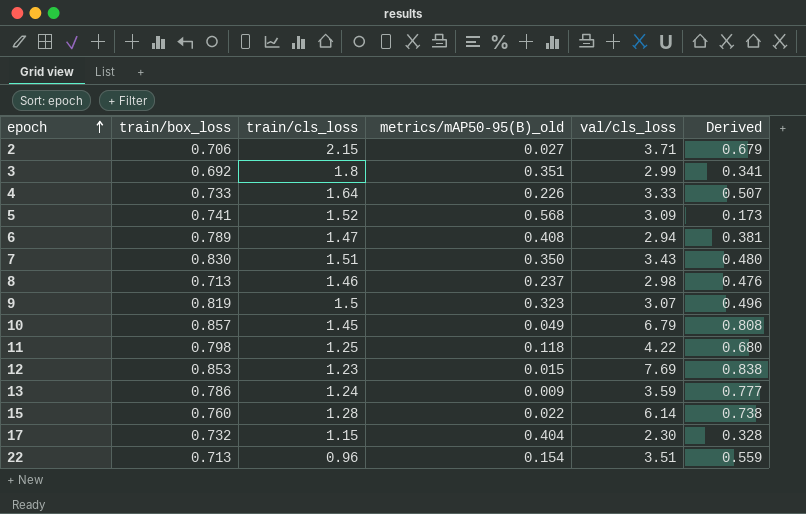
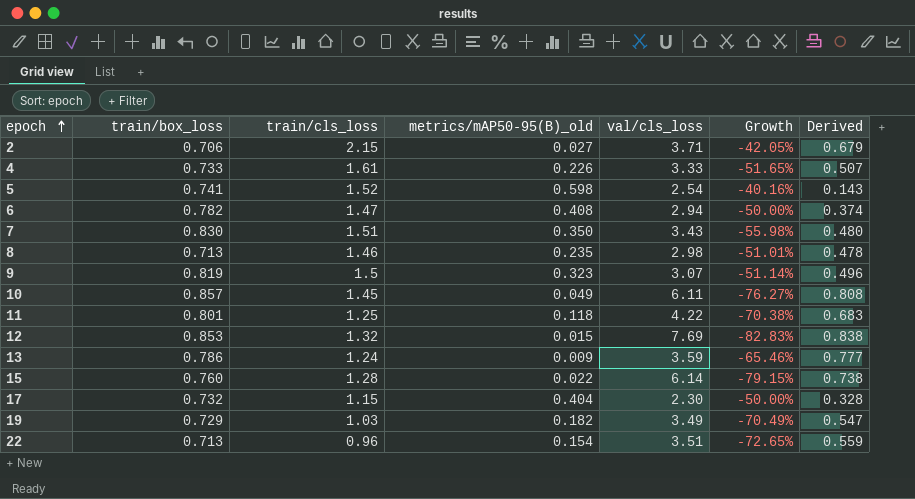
column Growth | formula: none -> ([train/cls_loss] - [val/cls_loss]) / [val/cls_loss]
row 3: 0.692 | 1.8 | 0.351 | 2.99 | 0.341 -> none
4 | train/cls_loss: 1.64 -> 1.61
5 | metrics/mAP50-95(B)_old: 0.568 -> 0.598
5 | val/cls_loss: 3.09 -> 2.54
5 | Derived: 0.173 -> 0.143
6 | train/box_loss: 0.789 -> 0.782
6 | Derived: 0.381 -> 0.374
8 | metrics/mAP50-95(B)_old: 0.237 -> 0.235
8 | Derived: 0.476 -> 0.478
10 | val/cls_loss: 6.79 -> 6.11
11 | train/box_loss: 0.798 -> 0.801
11 | Derived: 0.680 -> 0.683
12 | train/cls_loss: 1.23 -> 1.32
row 19: none -> 0.729 | 1.03 | 0.182 | 3.49 | -70.49% | 0.547

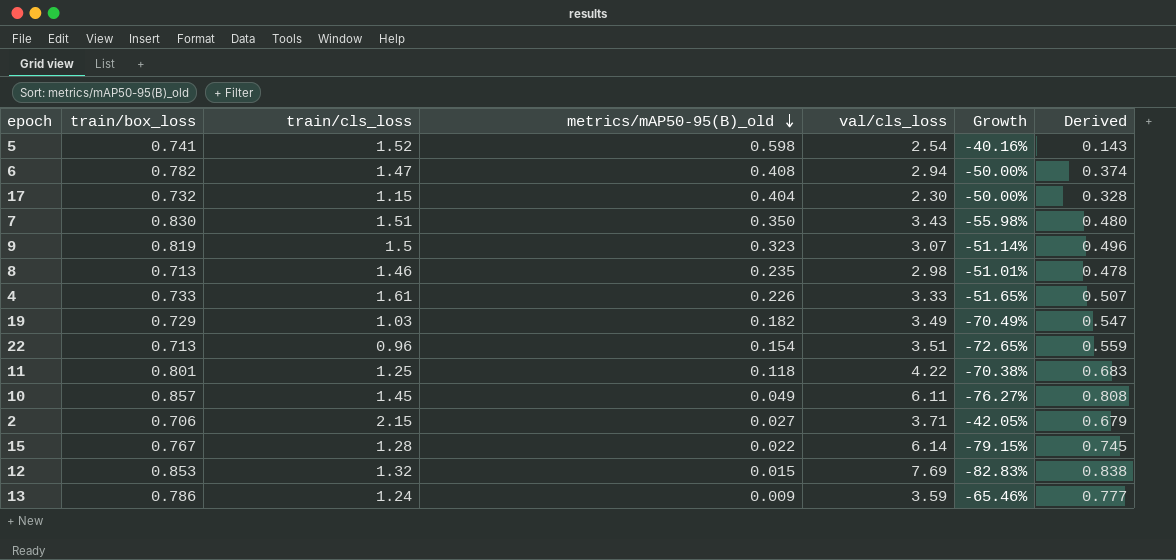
row order: epoch ascending -> metrics/mAP50-95(B)_old descending
15 | train/box_loss: 0.760 -> 0.767
15 | Derived: 0.738 -> 0.745

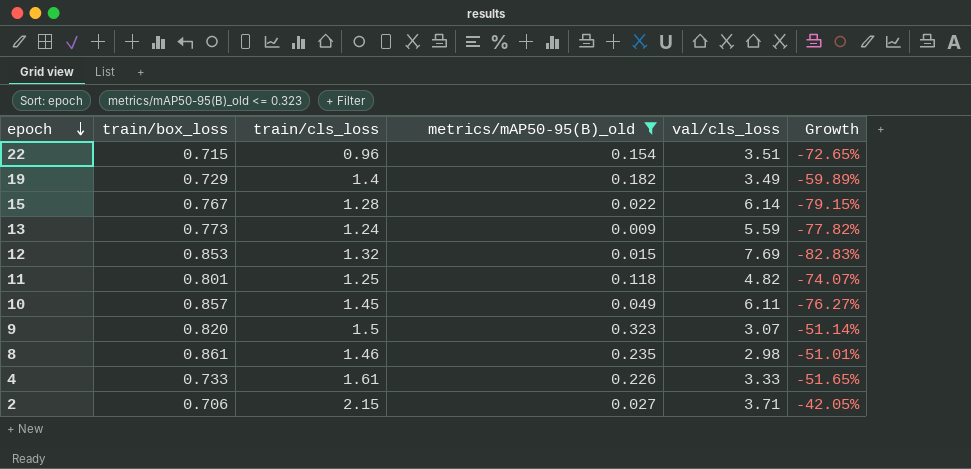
filter: none -> metrics/mAP50-95(B)_old <= 0.323
row order: metrics/mAP50-95(B)_old descending -> epoch descending
column Derived | formula: [train/box_loss] - [metrics/mAP50-95(B)_old] -> none
22 | train/box_loss: 0.713 -> 0.715
19 | train/cls_loss: 1.03 -> 1.4
19 | Growth: -70.49% -> -59.89%
13 | train/box_loss: 0.786 -> 0.773
13 | val/cls_loss: 3.59 -> 5.59
13 | Growth: -65.46% -> -77.82%
11 | val/cls_loss: 4.22 -> 4.82
11 | Growth: -70.38% -> -74.07%
9 | train/box_loss: 0.819 -> 0.820
8 | train/box_loss: 0.713 -> 0.861

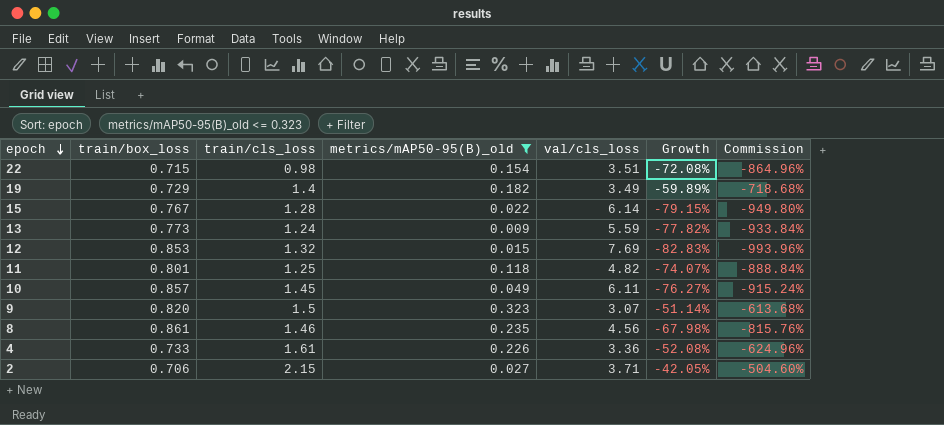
column Commission | formula: none -> [Growth] * 12
22 | train/cls_loss: 0.96 -> 0.98
22 | Growth: -72.65% -> -72.08%
8 | val/cls_loss: 2.98 -> 4.56
8 | Growth: -51.01% -> -67.98%
4 | val/cls_loss: 3.33 -> 3.36
4 | Growth: -51.65% -> -52.08%

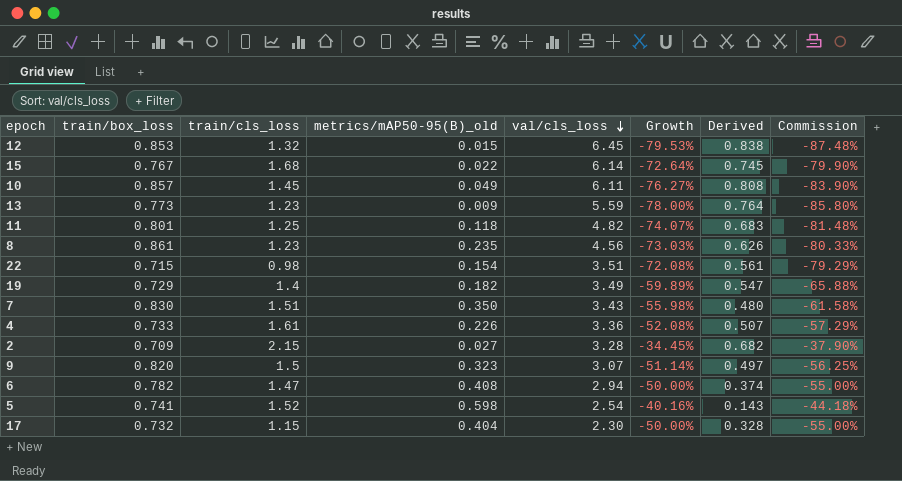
filter: metrics/mAP50-95(B)_old <= 0.323 -> none
row order: epoch descending -> val/cls_loss descending
column Derived | formula: none -> [train/box_loss] - [metrics/mAP50-95(B)_old]
column Commission | formula: [Growth] * 12 -> [Growth] * 1.1
12 | val/cls_loss: 7.69 -> 6.45
12 | Growth: -82.83% -> -79.53%
15 | train/cls_loss: 1.28 -> 1.68
15 | Growth: -79.15% -> -72.64%
13 | train/cls_loss: 1.24 -> 1.23
13 | Growth: -77.82% -> -78.00%
8 | train/cls_loss: 1.46 -> 1.23
8 | Growth: -67.98% -> -73.03%
2 | train/box_loss: 0.706 -> 0.709
2 | val/cls_loss: 3.71 -> 3.28
2 | Growth: -42.05% -> -34.45%

